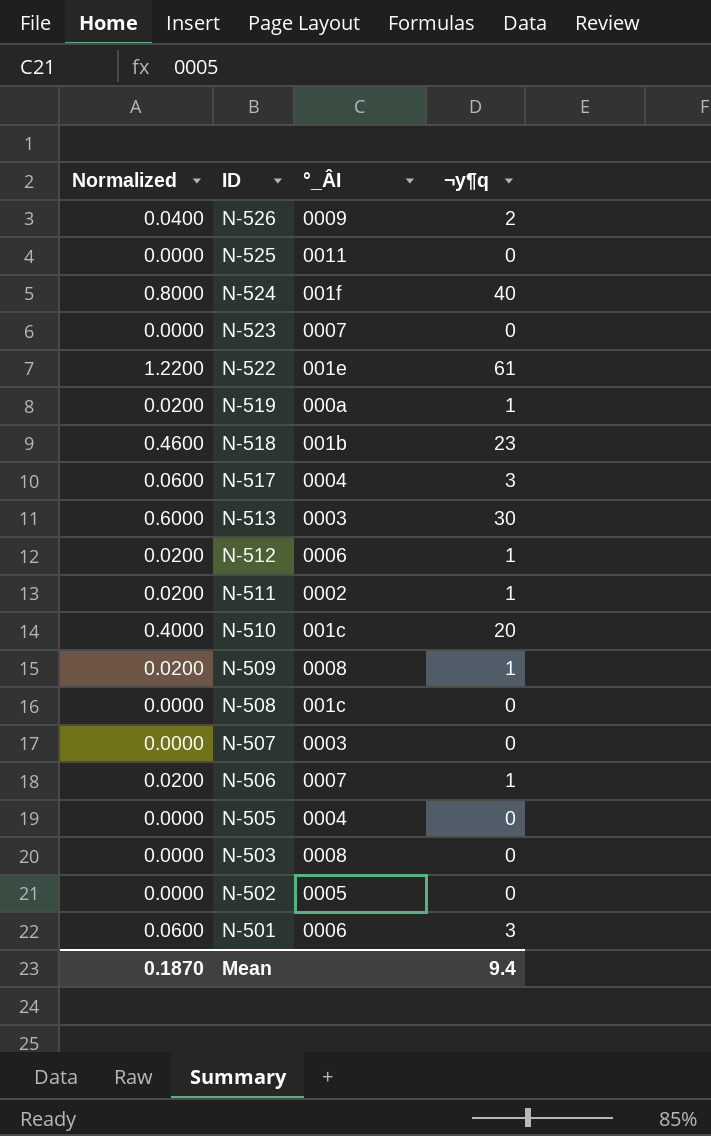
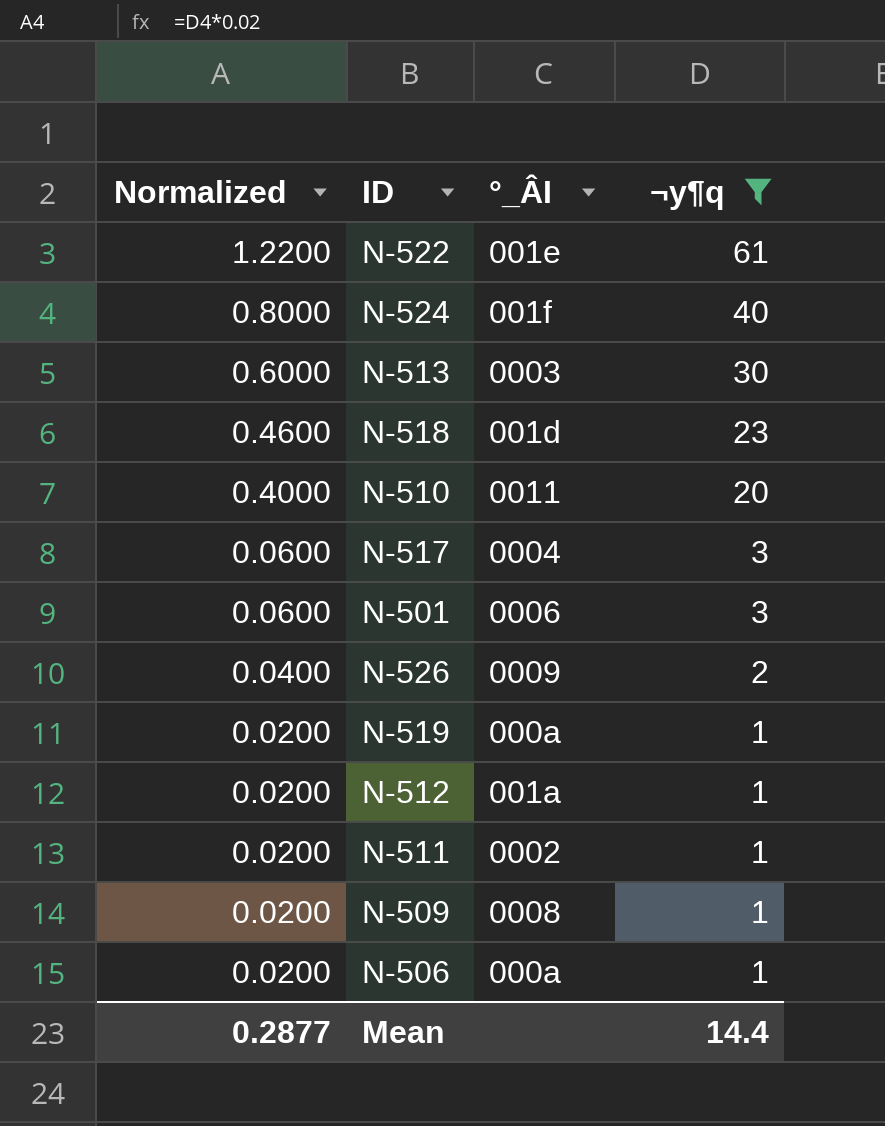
filter: none -> ¬y¶q != 0
row order: ID descending -> Normalized descending
N-518 | °_ÂI: 001b -> 001d
N-510 | °_ÂI: 001c -> 0011
N-512 | °_ÂI: 0006 -> 001a
N-506 | °_ÂI: 0007 -> 000a
Mean | Normalized: 0.1870 -> 0.2877
Mean | ¬y¶q: 9.4 -> 14.4

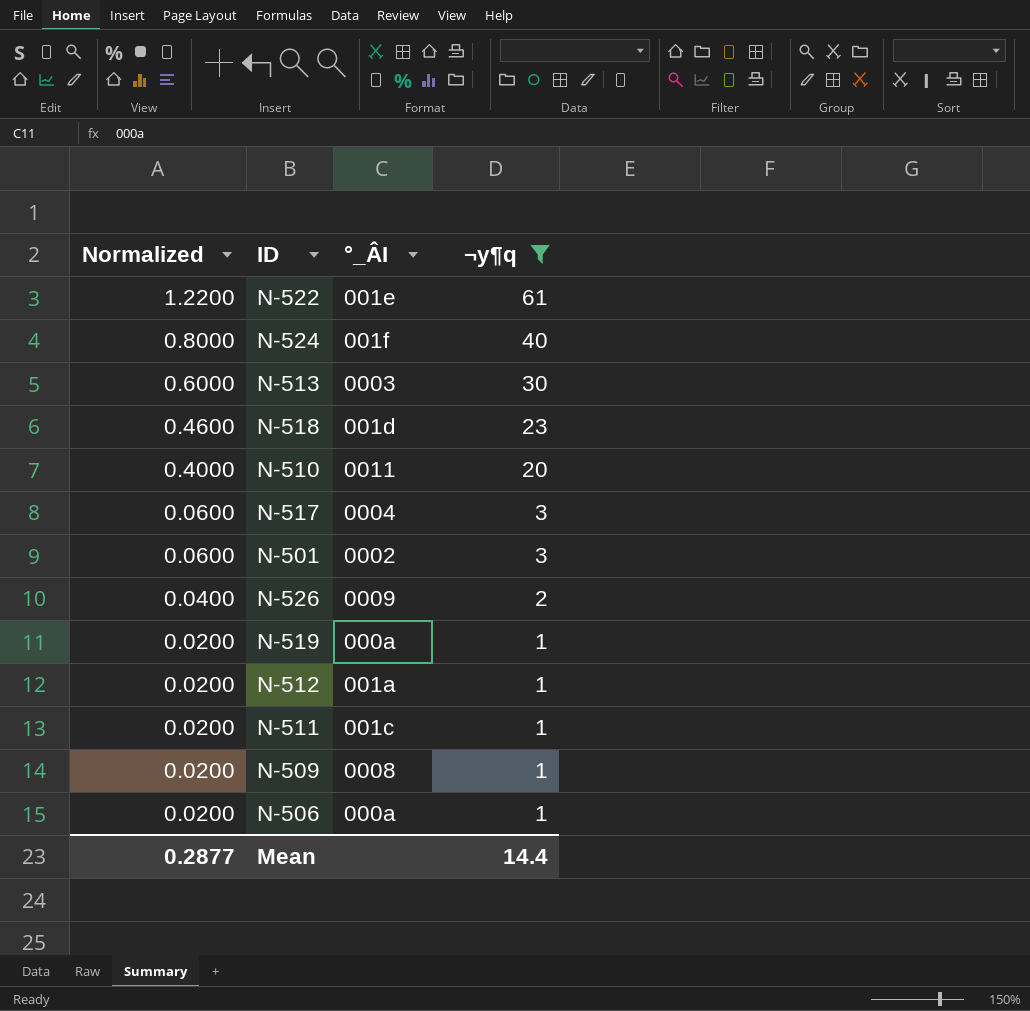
N-501 | °_ÂI: 0006 -> 0002
N-511 | °_ÂI: 0002 -> 001c

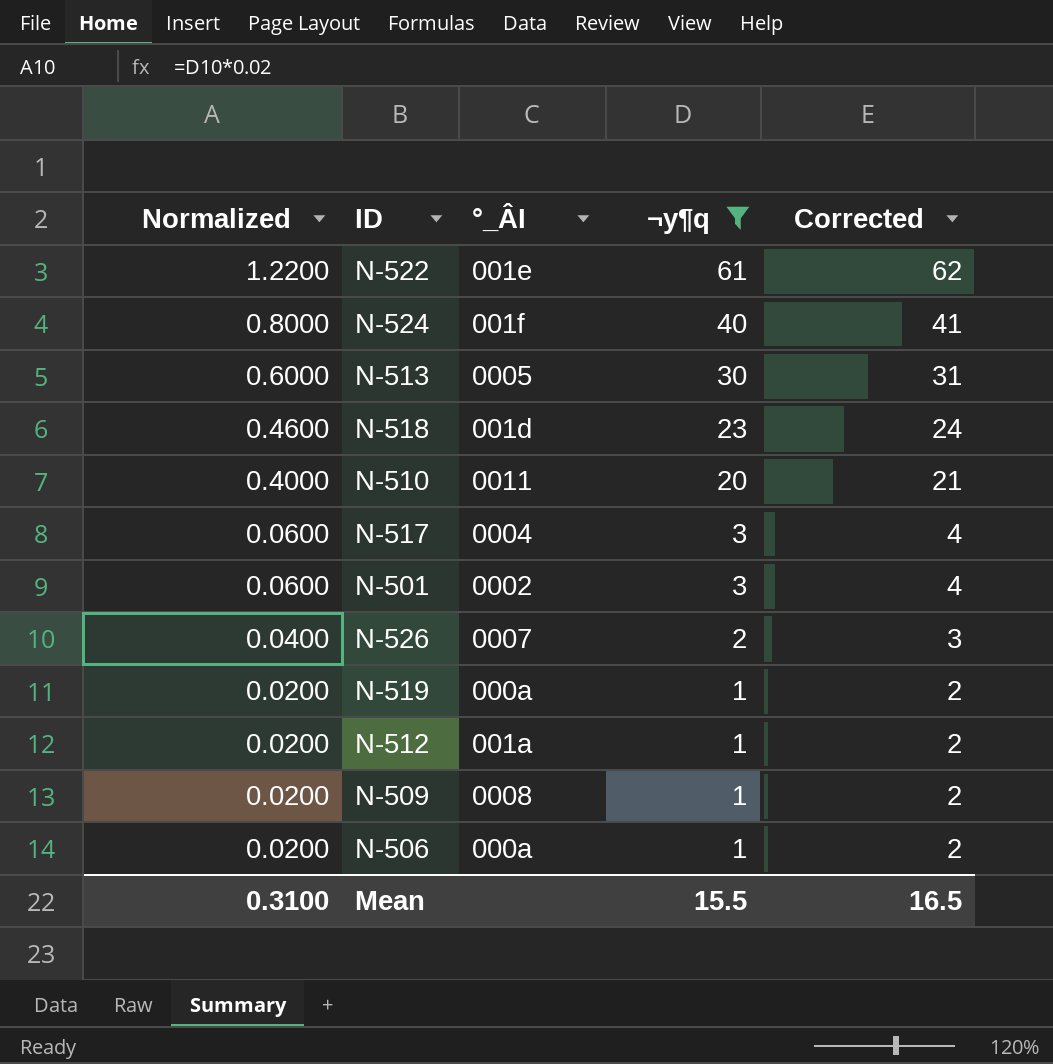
column Corrected | formula: none -> [¬y¶q] + 1
row N-511: 0.0200 | 001c | 1 -> none
N-513 | °_ÂI: 0003 -> 0005
N-526 | °_ÂI: 0009 -> 0007
Mean | Normalized: 0.2877 -> 0.3100
Mean | ¬y¶q: 14.4 -> 15.5

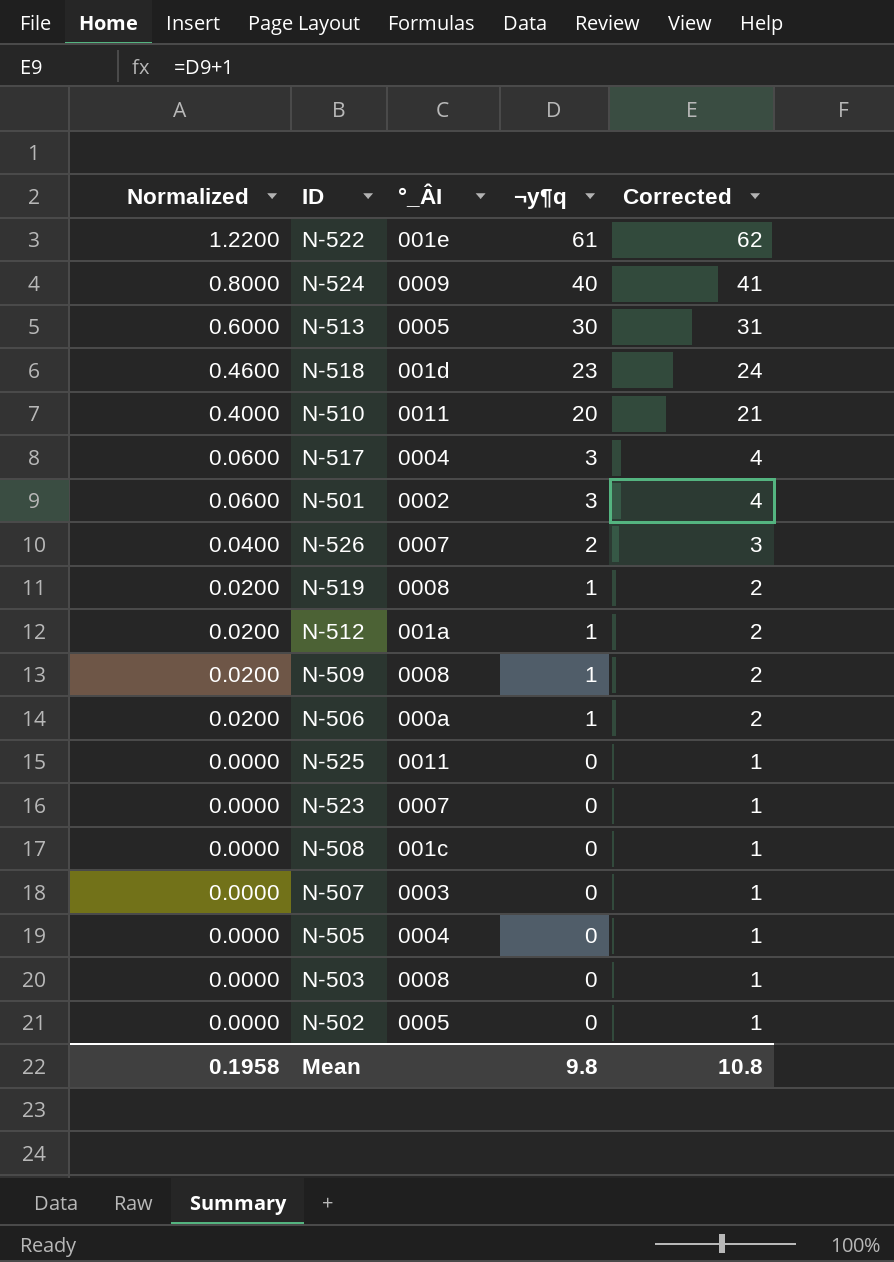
filter: ¬y¶q != 0 -> none
N-524 | °_ÂI: 001f -> 0009
N-519 | °_ÂI: 000a -> 0008
Mean | Normalized: 0.3100 -> 0.1958
Mean | ¬y¶q: 15.5 -> 9.8
Mean | Corrected: 16.5 -> 10.8

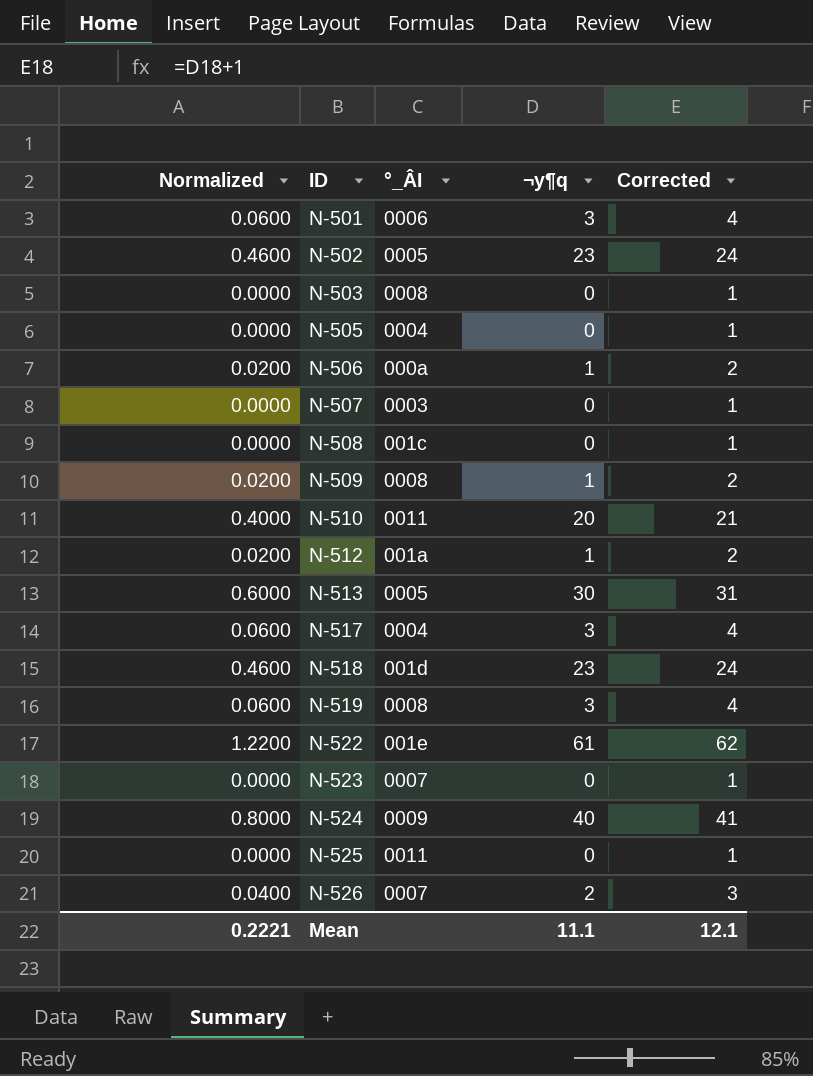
row order: Normalized descending -> ID ascending
N-501 | °_ÂI: 0002 -> 0006
N-502 | Normalized: 0.0000 -> 0.4600
N-502 | ¬y¶q: 0 -> 23
N-502 | Corrected: 1 -> 24
N-519 | Normalized: 0.0200 -> 0.0600
N-519 | ¬y¶q: 1 -> 3
N-519 | Corrected: 2 -> 4
Mean | Normalized: 0.1958 -> 0.2221
Mean | ¬y¶q: 9.8 -> 11.1
Mean | Corrected: 10.8 -> 12.1

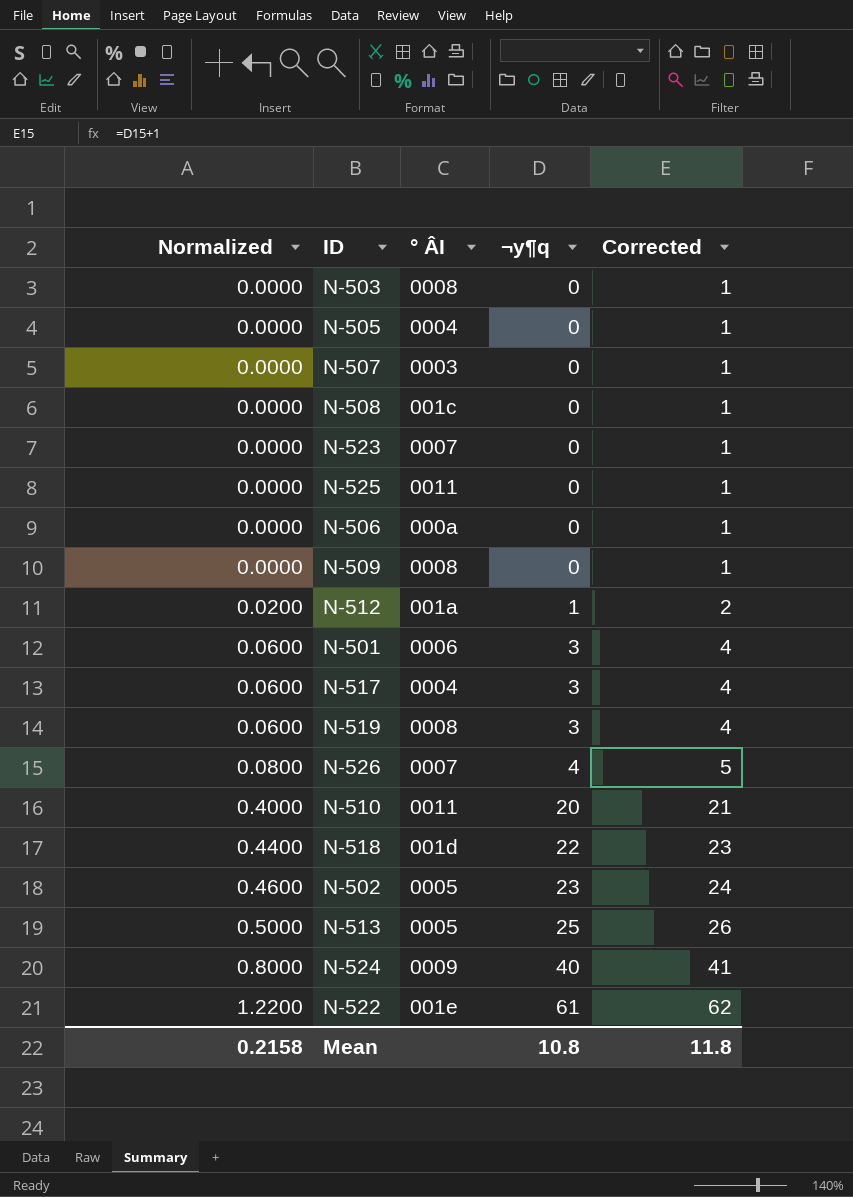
row order: ID ascending -> Normalized ascending
column name: °_ÂI -> ° ÂI
N-506 | Normalized: 0.0200 -> 0.0000
N-506 | ¬y¶q: 1 -> 0
N-506 | Corrected: 2 -> 1
N-509 | Normalized: 0.0200 -> 0.0000
N-509 | ¬y¶q: 1 -> 0
N-509 | Corrected: 2 -> 1
N-526 | Normalized: 0.0400 -> 0.0800
N-526 | ¬y¶q: 2 -> 4
N-526 | Corrected: 3 -> 5
N-518 | Normalized: 0.4600 -> 0.4400
N-518 | ¬y¶q: 23 -> 22
N-518 | Corrected: 24 -> 23
N-513 | Normalized: 0.6000 -> 0.5000
N-513 | ¬y¶q: 30 -> 25
N-513 | Corrected: 31 -> 26
Mean | Normalized: 0.2221 -> 0.2158
Mean | ¬y¶q: 11.1 -> 10.8
Mean | Corrected: 12.1 -> 11.8

